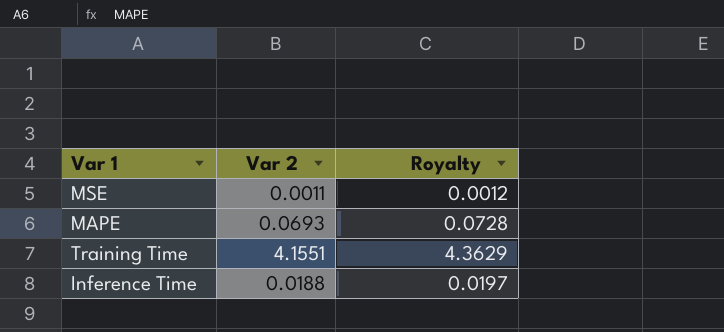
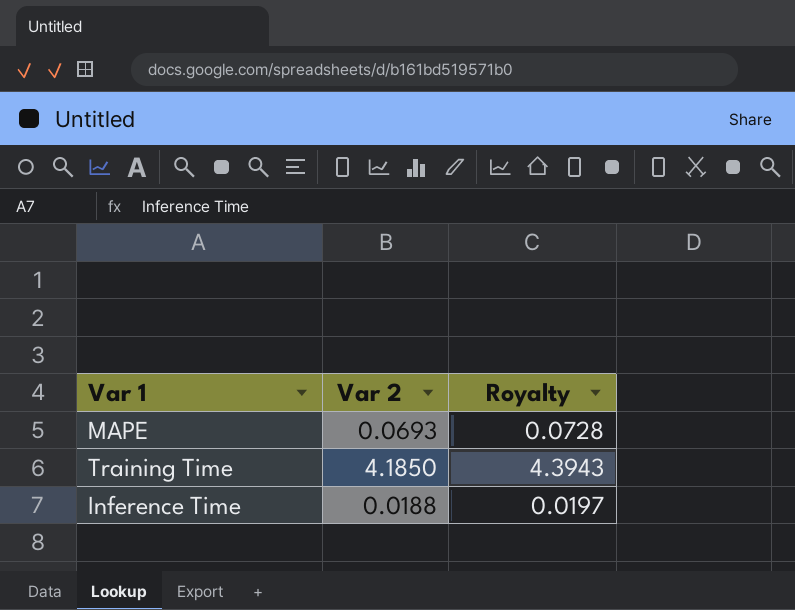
row MSE: 0.0011 | 0.0012 -> none
Training Time | Var 2: 4.1551 -> 4.1850
Training Time | Royalty: 4.3629 -> 4.3943

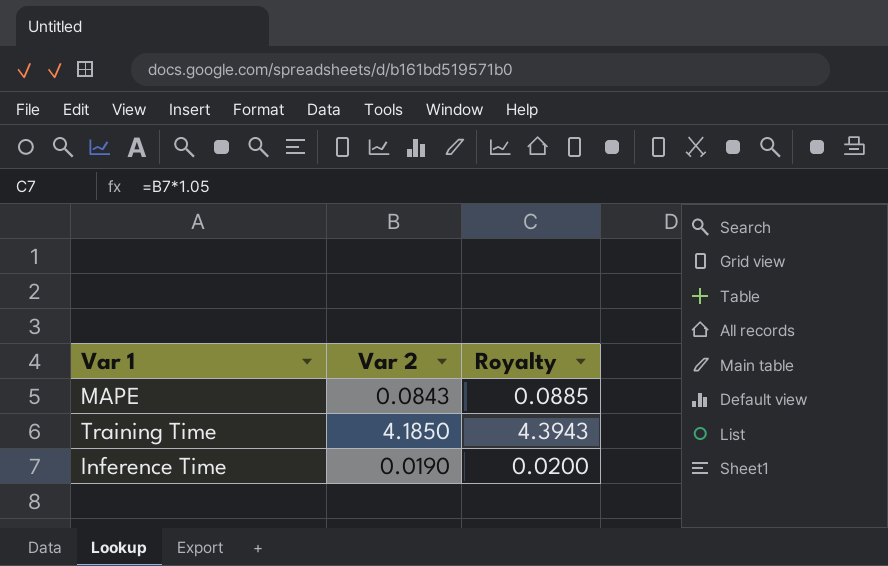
MAPE | Var 2: 0.0693 -> 0.0843
MAPE | Royalty: 0.0728 -> 0.0885
Inference Time | Var 2: 0.0188 -> 0.0190
Inference Time | Royalty: 0.0197 -> 0.0200

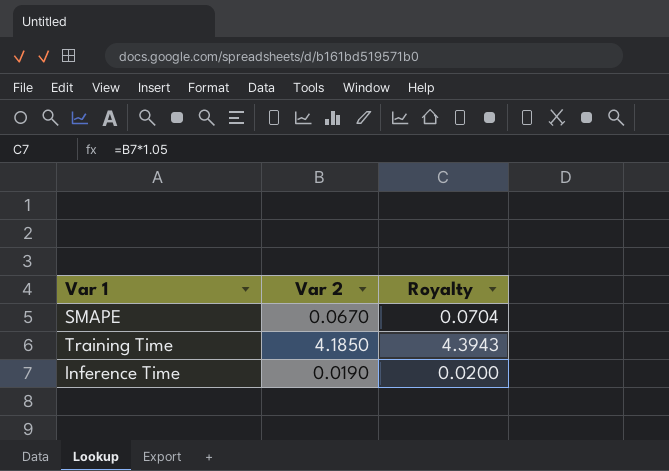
row MAPE: 0.0843 | 0.0885 -> none
row SMAPE: none -> 0.0670 | 0.0704

